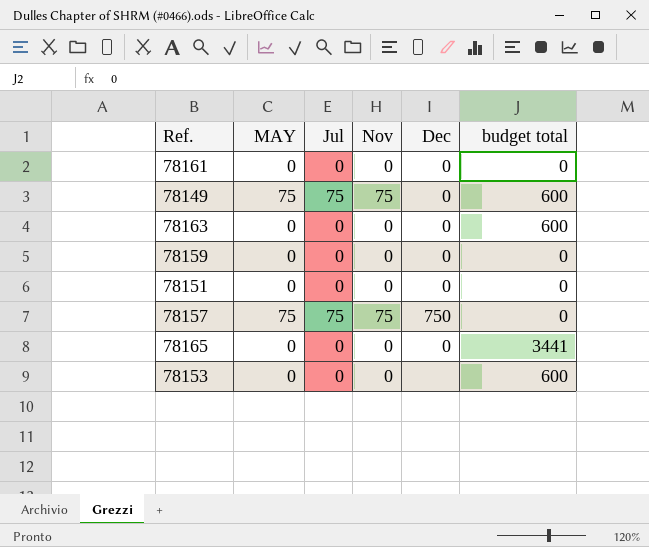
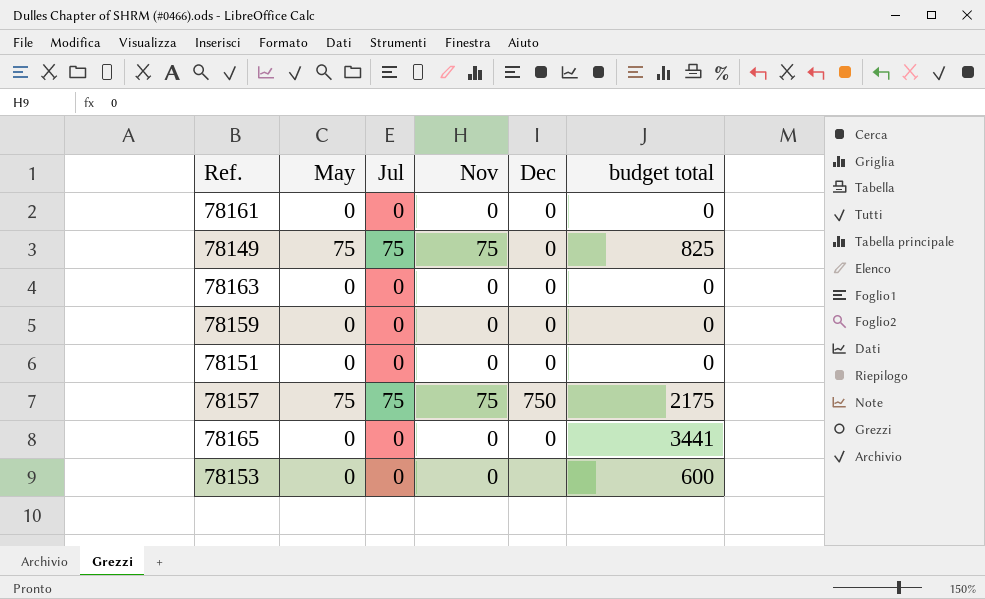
column name: MAY -> May
78149 | budget total: 600 -> 825
78163 | budget total: 600 -> 0
78157 | budget total: 0 -> 2175

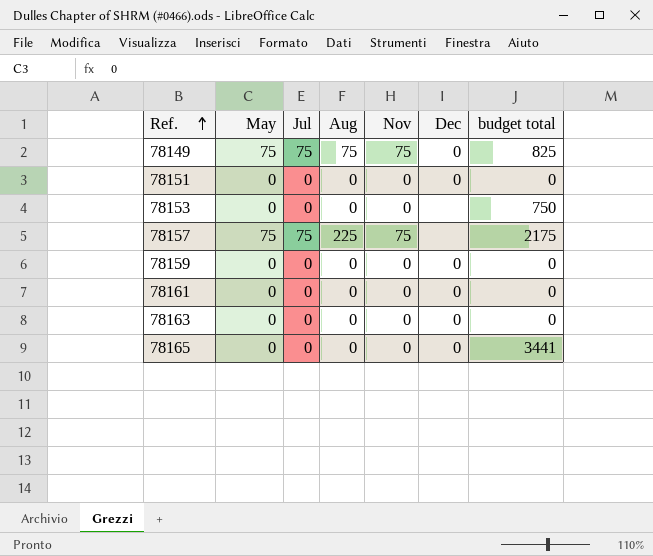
row order: none -> Ref. ascending
column Aug | position: none -> 4
78153 | budget total: 600 -> 750
78157 | Dec: 750 -> none

